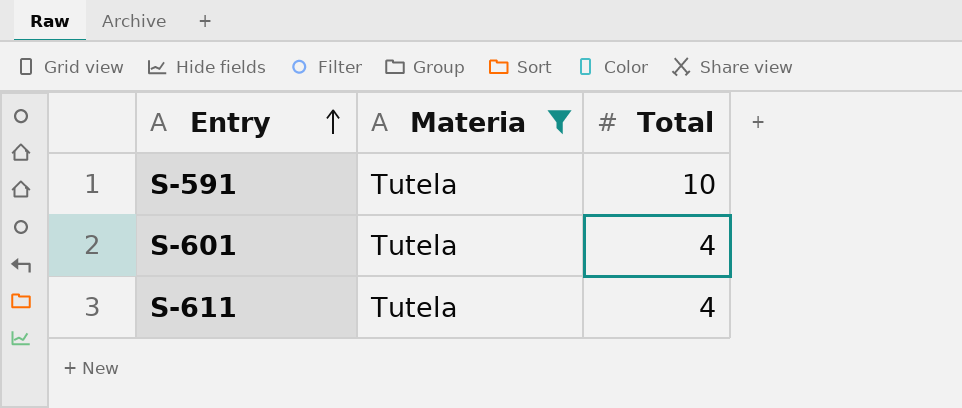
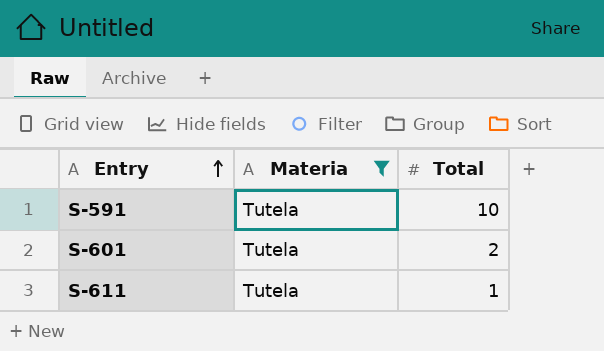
S-601 | Total: 4 -> 2
S-611 | Total: 4 -> 1

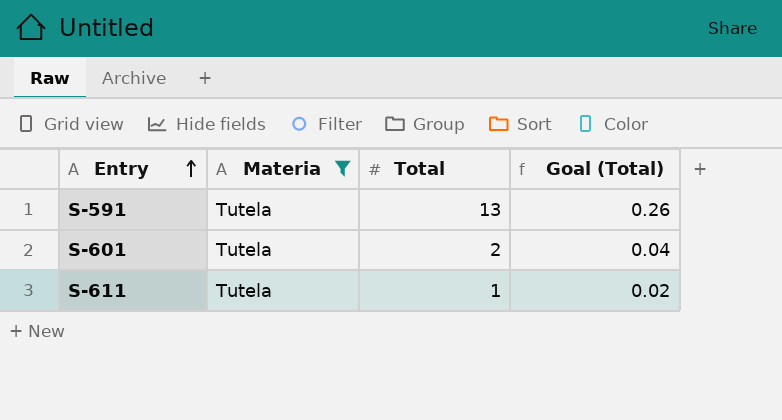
column Goal (Total) | formula: none -> [Total] * 0.02
S-591 | Total: 10 -> 13

